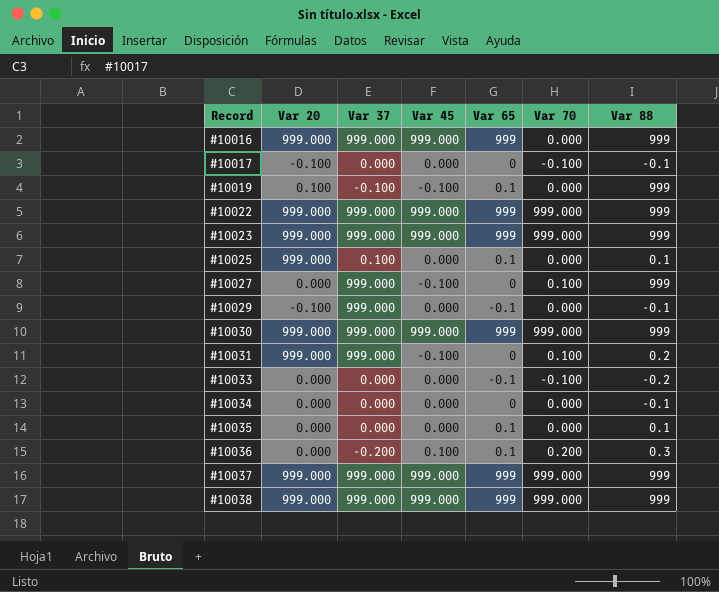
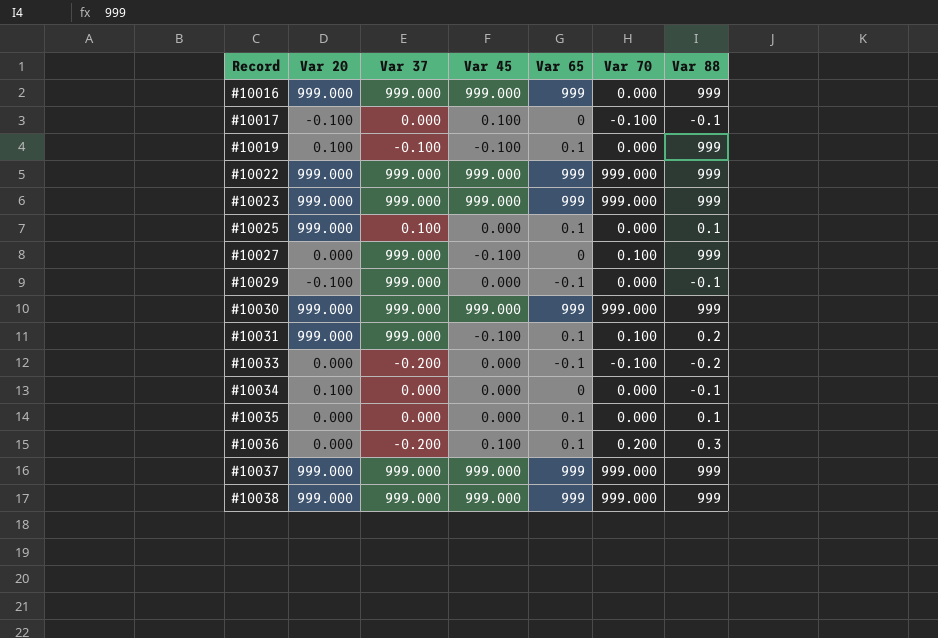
#10017 | Var 45: 0.000 -> 0.100
#10031 | Var 65: 0 -> 0.1
#10033 | Var 37: 0.000 -> -0.200
#10034 | Var 20: 0.000 -> 0.100

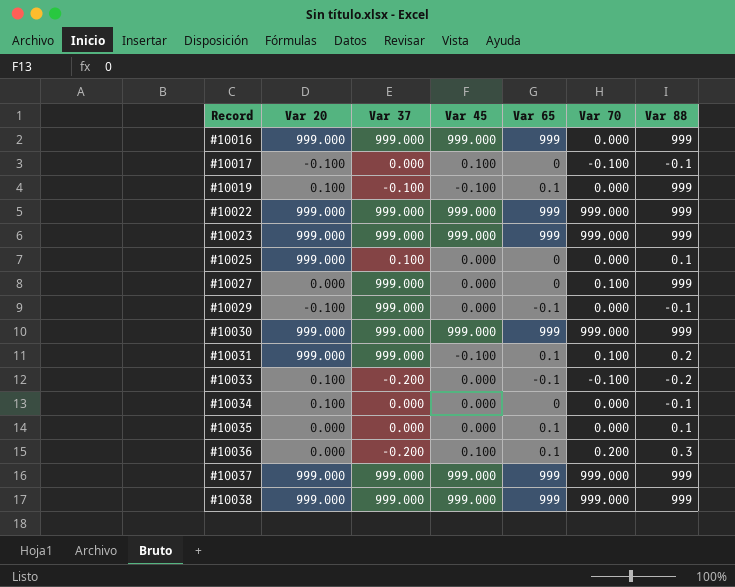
#10025 | Var 65: 0.1 -> 0
#10027 | Var 45: -0.100 -> 0.000
#10033 | Var 20: 0.000 -> 0.100

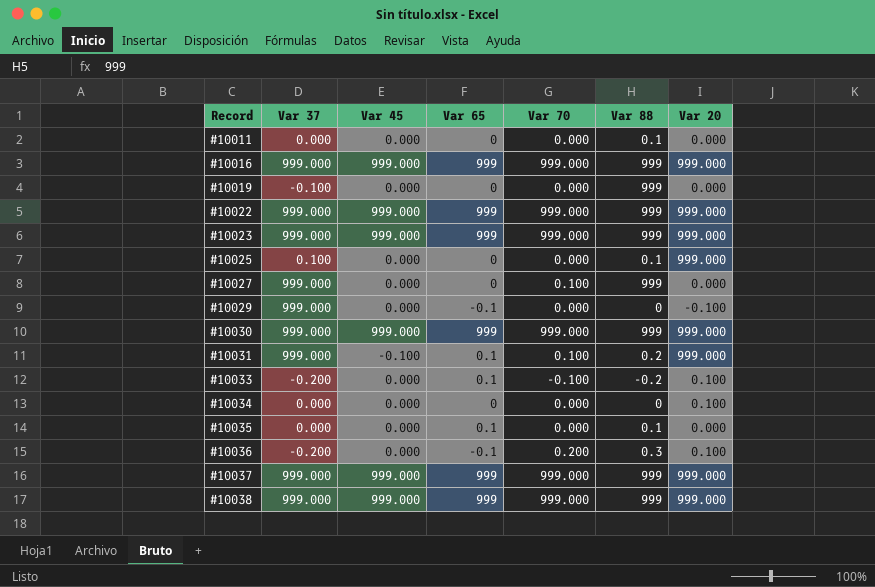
column Var 20 | position: 2 -> 7
row #10017: -0.100 | 0.000 | 0.100 | 0 | -0.100 | -0.1 -> none
row #10011: none -> 0.000 | 0.000 | 0 | 0.000 | 0.1 | 0.000
#10016 | Var 70: 0.000 -> 999.000
#10019 | Var 45: -0.100 -> 0.000
#10019 | Var 65: 0.1 -> 0
#10019 | Var 20: 0.100 -> 0.000
#10029 | Var 88: -0.1 -> 0
#10033 | Var 65: -0.1 -> 0.1
#10034 | Var 88: -0.1 -> 0
#10036 | Var 45: 0.100 -> 0.000
#10036 | Var 65: 0.1 -> -0.1
#10036 | Var 20: 0.000 -> 0.100

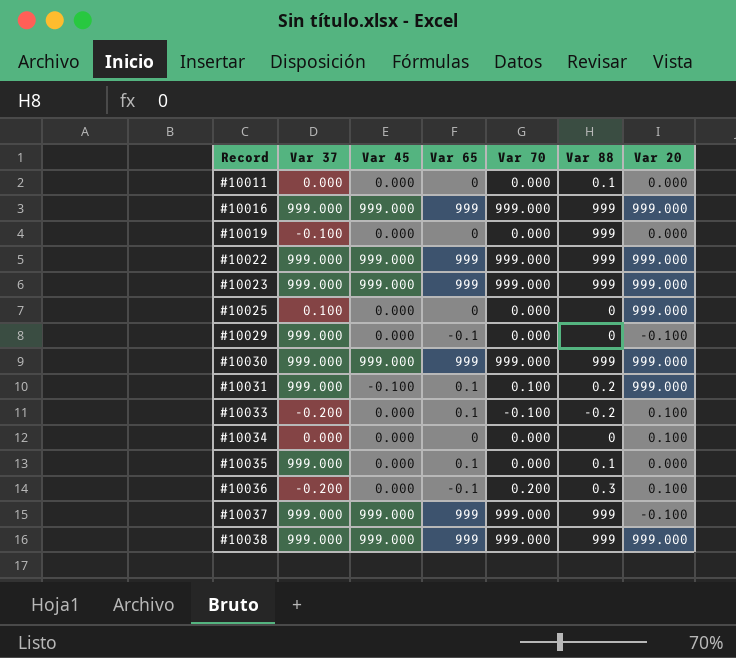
row #10027: 999.000 | 0.000 | 0 | 0.100 | 999 | 0.000 -> none
#10025 | Var 88: 0.1 -> 0
#10035 | Var 37: 0.000 -> 999.000
#10037 | Var 20: 999.000 -> -0.100

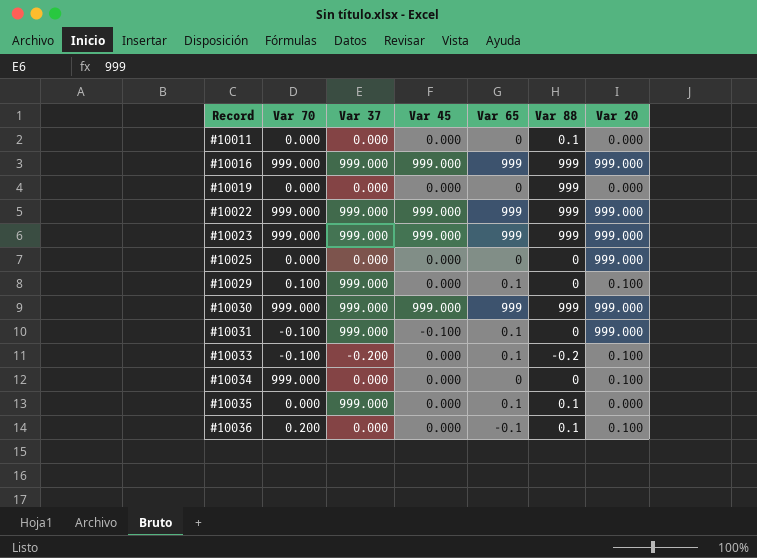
column Var 70 | position: 5 -> 2
row #10037: 999.000 | 999.000 | 999 | 999.000 | 999 | -0.100 -> none
row #10038: 999.000 | 999.000 | 999 | 999.000 | 999 | 999.000 -> none
#10019 | Var 37: -0.100 -> 0.000
#10025 | Var 37: 0.100 -> 0.000
#10029 | Var 70: 0.000 -> 0.100
#10029 | Var 65: -0.1 -> 0.1
#10029 | Var 20: -0.100 -> 0.100
#10031 | Var 70: 0.100 -> -0.100
#10031 | Var 88: 0.2 -> 0
#10034 | Var 70: 0.000 -> 999.000
#10036 | Var 37: -0.200 -> 0.000
#10036 | Var 88: 0.3 -> 0.1

